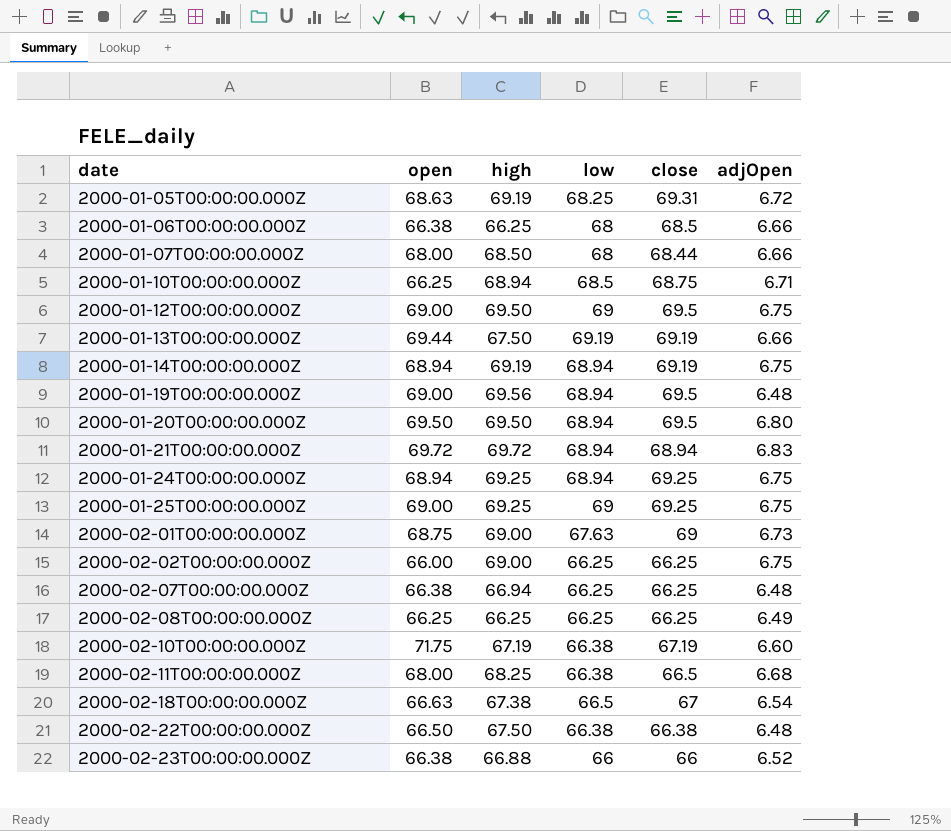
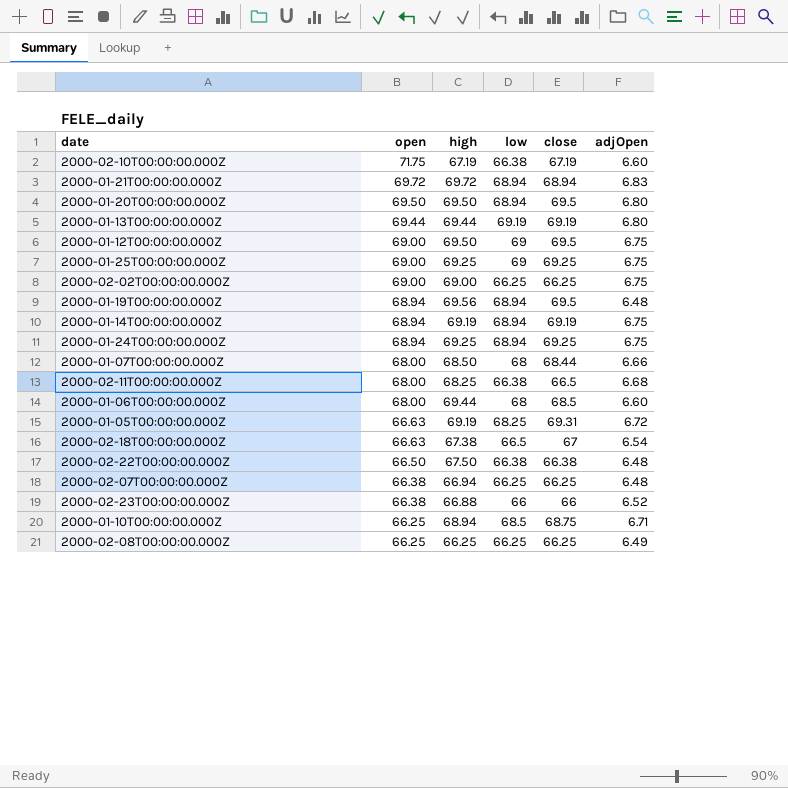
row order: date ascending -> open descending
row 2000-02-01T00:00:00.000Z: 68.75 | 69.00 | 67.63 | 69 | 6.73 -> none
2000-01-13T00:00:00.000Z | high: 67.50 -> 69.44
2000-01-13T00:00:00.000Z | adjOpen: 6.66 -> 6.80
2000-02-02T00:00:00.000Z | open: 66.00 -> 69.00
2000-01-19T00:00:00.000Z | open: 69.00 -> 68.94
2000-01-06T00:00:00.000Z | open: 66.38 -> 68.00
2000-01-06T00:00:00.000Z | high: 66.25 -> 69.44
2000-01-06T00:00:00.000Z | adjOpen: 6.66 -> 6.60
2000-01-05T00:00:00.000Z | open: 68.63 -> 66.63

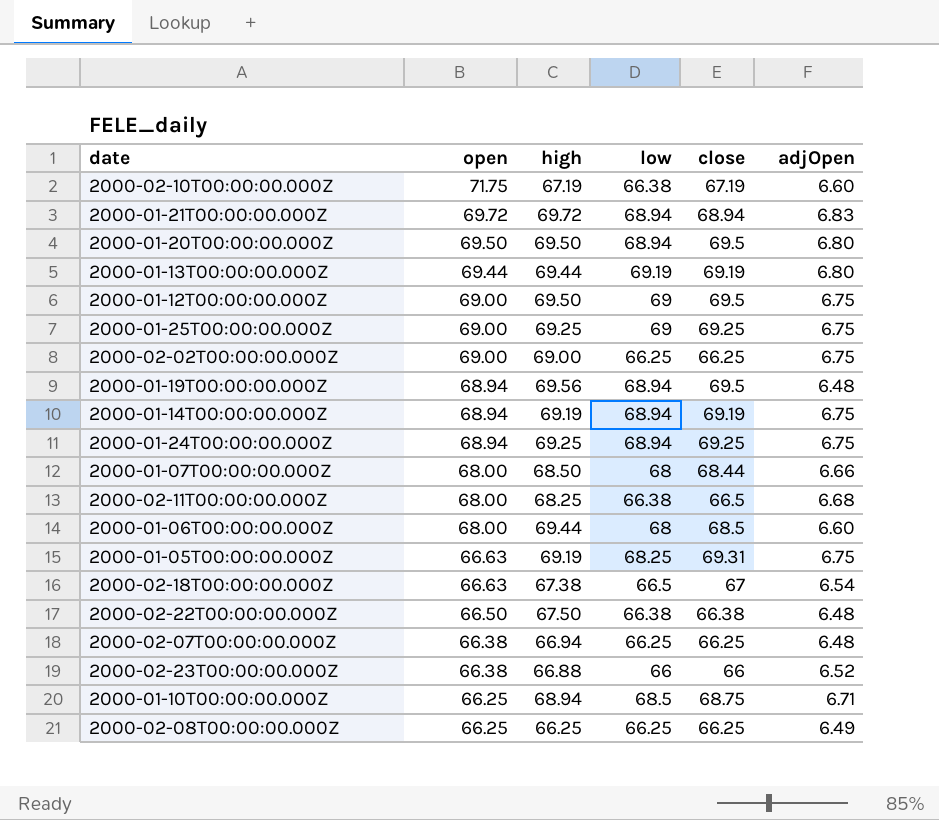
2000-01-05T00:00:00.000Z | adjOpen: 6.72 -> 6.75

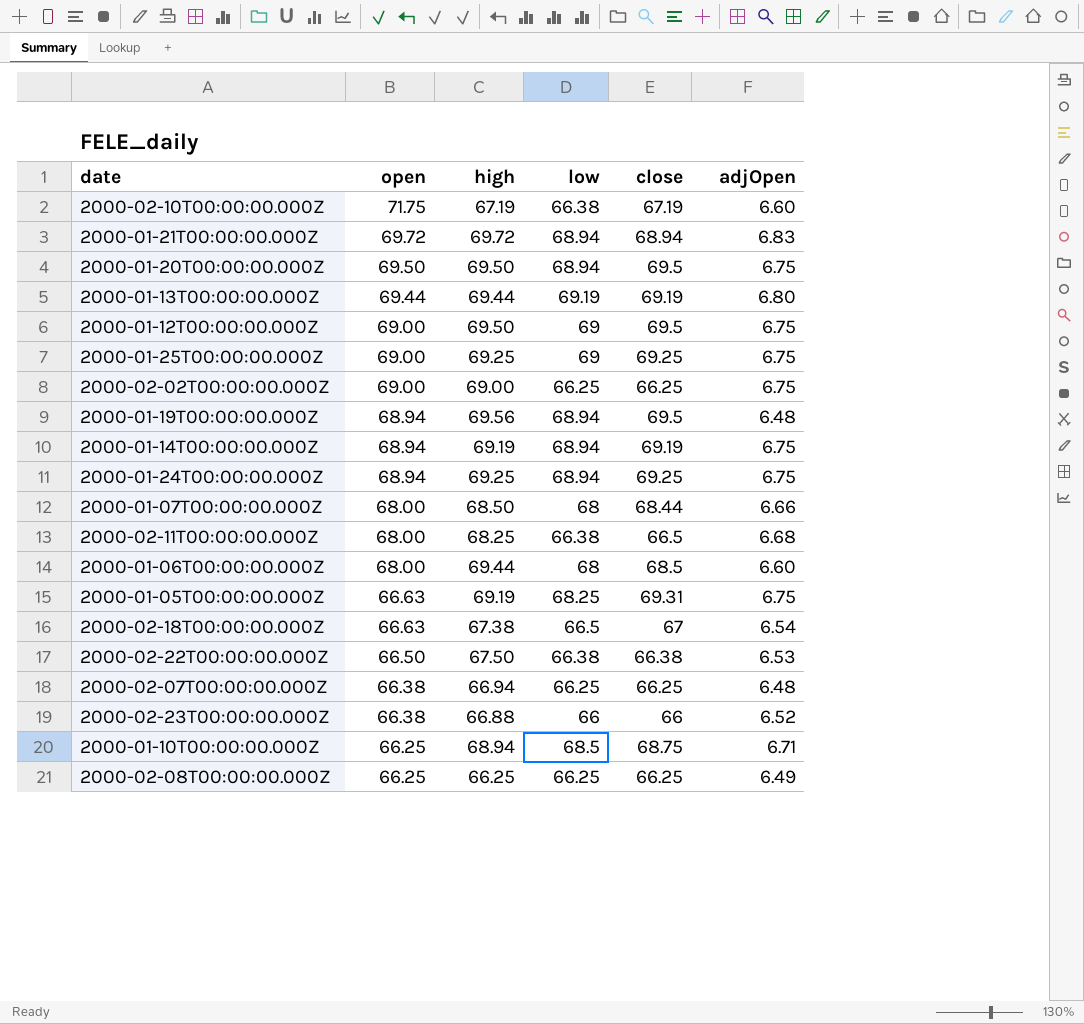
2000-01-20T00:00:00.000Z | adjOpen: 6.80 -> 6.75
2000-02-22T00:00:00.000Z | adjOpen: 6.48 -> 6.53

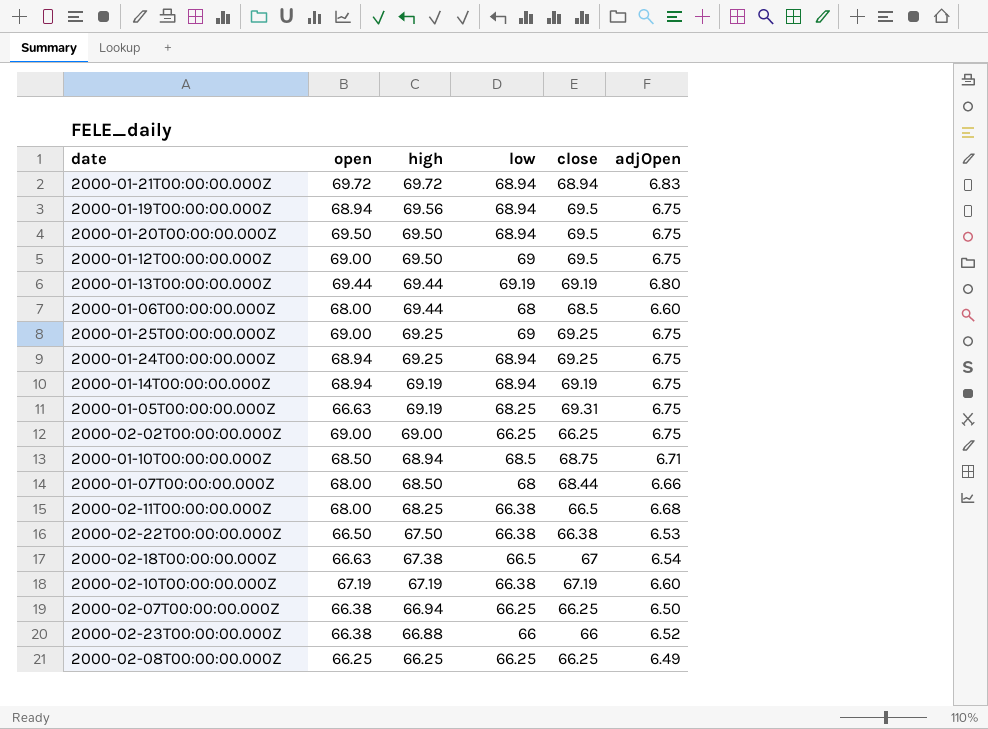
row order: open descending -> high descending
2000-01-19T00:00:00.000Z | adjOpen: 6.48 -> 6.75
2000-01-10T00:00:00.000Z | open: 66.25 -> 68.50
2000-02-10T00:00:00.000Z | open: 71.75 -> 67.19
2000-02-07T00:00:00.000Z | adjOpen: 6.48 -> 6.50

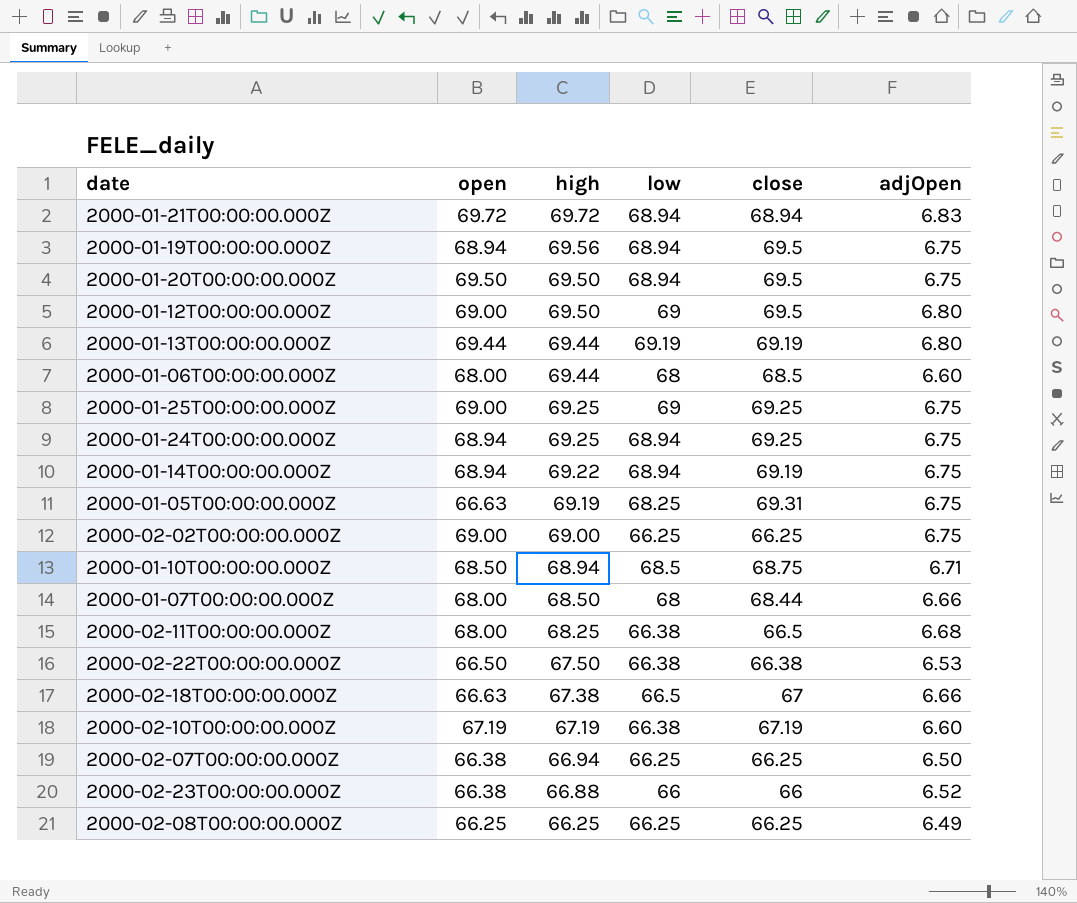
2000-01-12T00:00:00.000Z | adjOpen: 6.75 -> 6.80
2000-01-14T00:00:00.000Z | high: 69.19 -> 69.22
2000-02-18T00:00:00.000Z | adjOpen: 6.54 -> 6.66

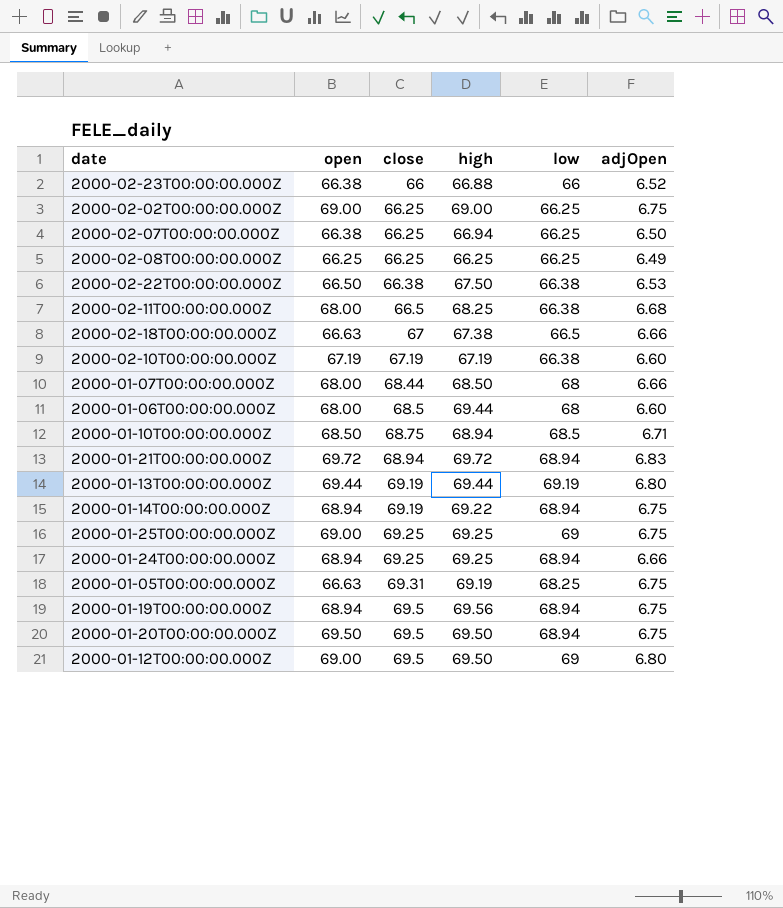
row order: high descending -> close ascending
column close | position: 5 -> 3
2000-01-24T00:00:00.000Z | adjOpen: 6.75 -> 6.66

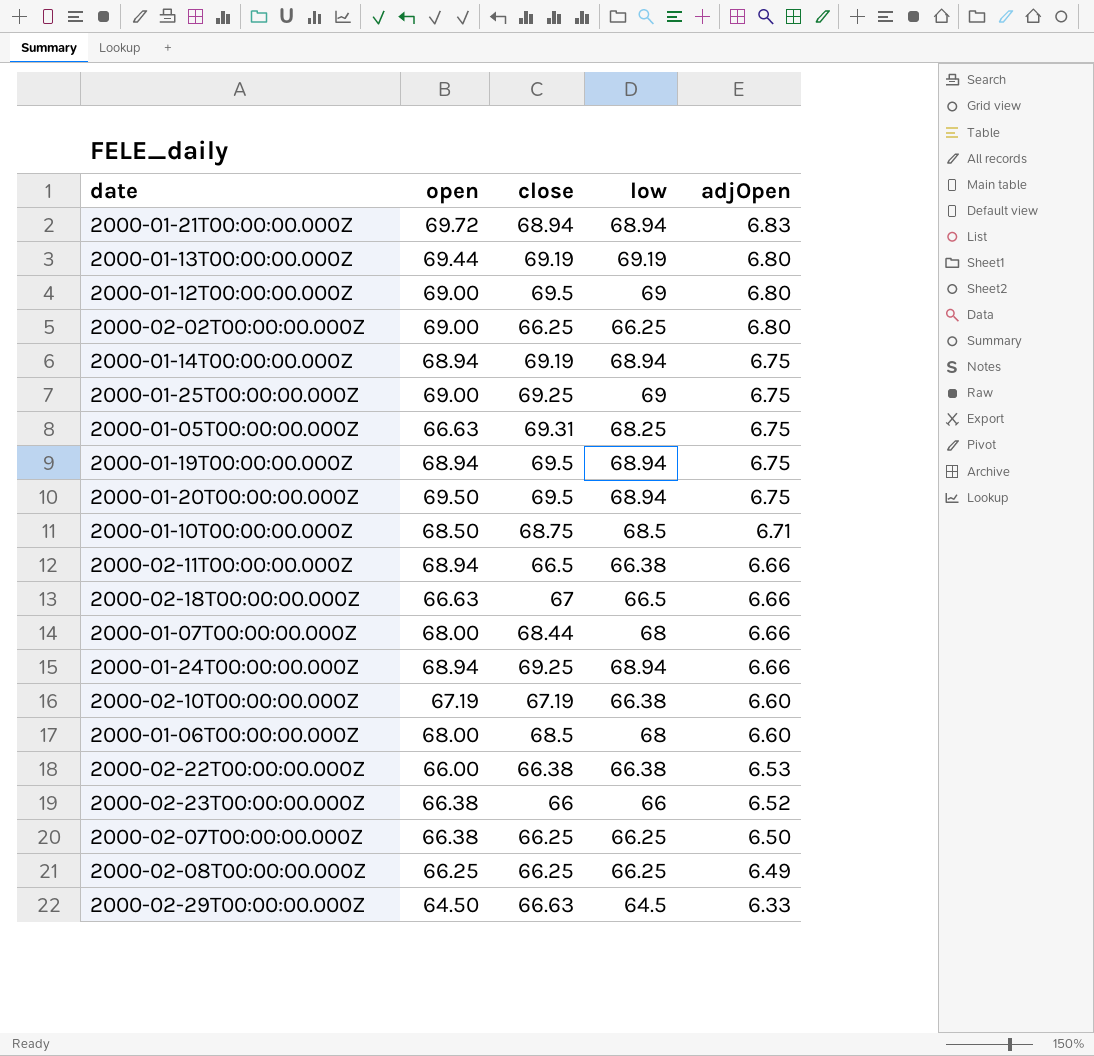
row order: close ascending -> adjOpen descending
column high | position: 4 -> none
2000-02-02T00:00:00.000Z | adjOpen: 6.75 -> 6.80
2000-02-11T00:00:00.000Z | open: 68.00 -> 68.94
2000-02-11T00:00:00.000Z | adjOpen: 6.68 -> 6.66
2000-02-22T00:00:00.000Z | open: 66.50 -> 66.00
row 2000-02-29T00:00:00.000Z: none -> 64.50 | 66.63 | 64.5 | 6.33

